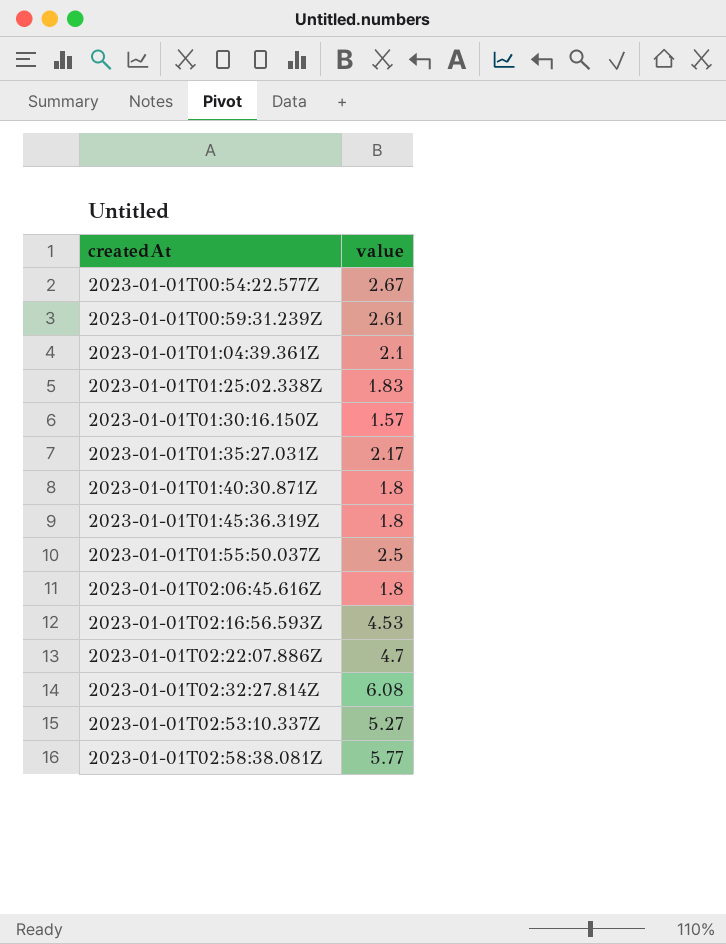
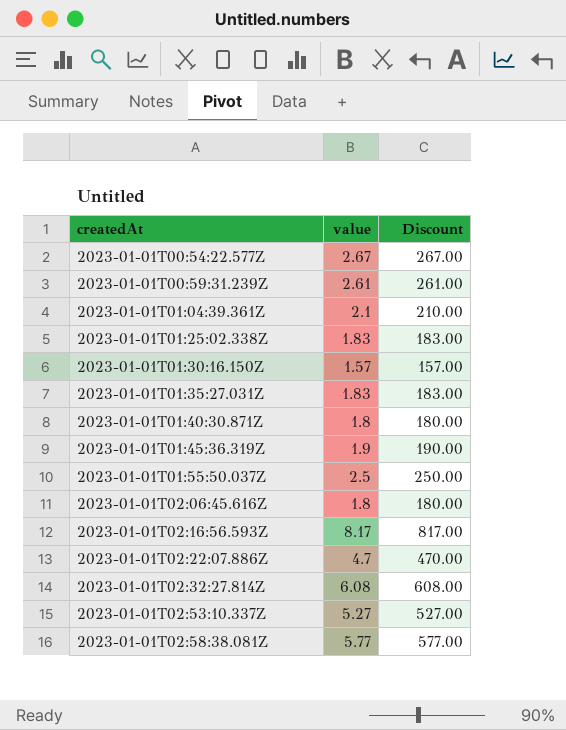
column Discount | formula: none -> [value] * 100
2023-01-01T01:35:27.031Z | value: 2.17 -> 1.83
2023-01-01T01:45:36.319Z | value: 1.8 -> 1.9
2023-01-01T02:16:56.593Z | value: 4.53 -> 8.17

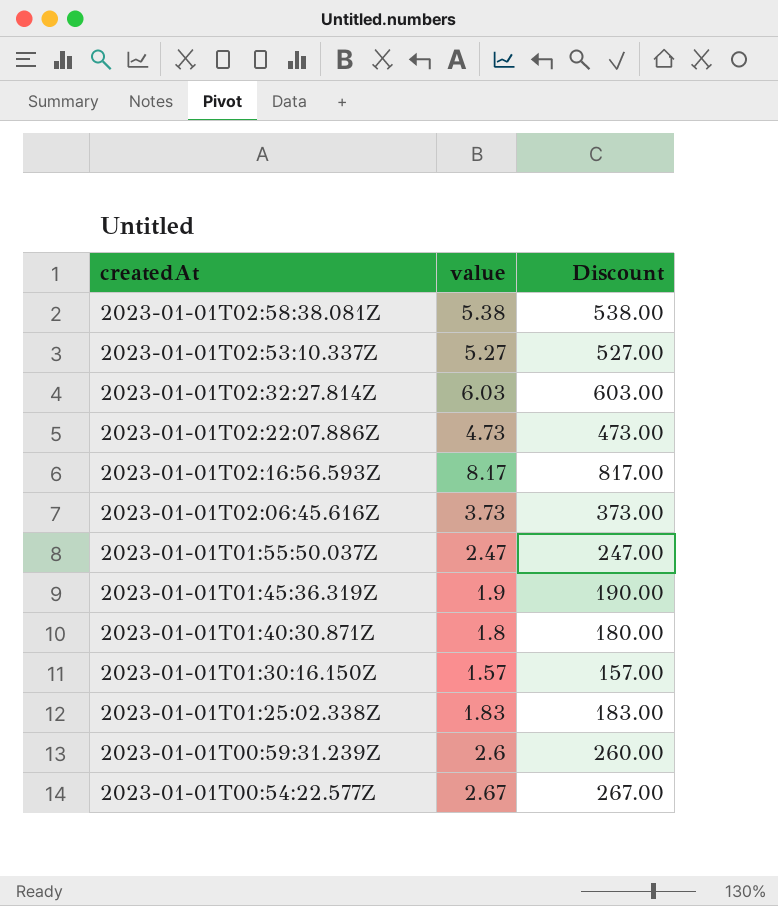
row order: createdAt ascending -> createdAt descending
row 2023-01-01T01:04:39.361Z: 2.1 | 210.00 -> none
row 2023-01-01T01:35:27.031Z: 1.83 | 183.00 -> none
2023-01-01T02:58:38.081Z | value: 5.77 -> 5.38
2023-01-01T02:58:38.081Z | Discount: 577.00 -> 538.00
2023-01-01T02:32:27.814Z | value: 6.08 -> 6.03
2023-01-01T02:32:27.814Z | Discount: 608.00 -> 603.00
2023-01-01T02:22:07.886Z | value: 4.7 -> 4.73
2023-01-01T02:22:07.886Z | Discount: 470.00 -> 473.00
2023-01-01T02:06:45.616Z | value: 1.8 -> 3.73
2023-01-01T02:06:45.616Z | Discount: 180.00 -> 373.00
2023-01-01T01:55:50.037Z | value: 2.5 -> 2.47
2023-01-01T01:55:50.037Z | Discount: 250.00 -> 247.00
2023-01-01T00:59:31.239Z | value: 2.61 -> 2.6
2023-01-01T00:59:31.239Z | Discount: 261.00 -> 260.00

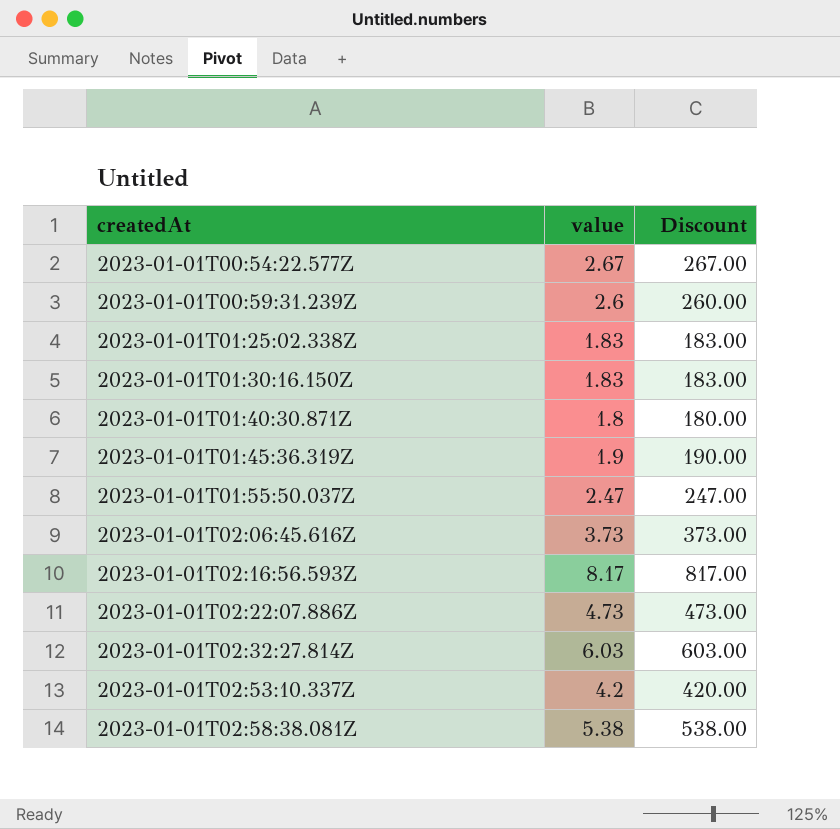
row order: createdAt descending -> createdAt ascending
2023-01-01T01:30:16.150Z | value: 1.57 -> 1.83
2023-01-01T01:30:16.150Z | Discount: 157.00 -> 183.00
2023-01-01T02:53:10.337Z | value: 5.27 -> 4.2
2023-01-01T02:53:10.337Z | Discount: 527.00 -> 420.00

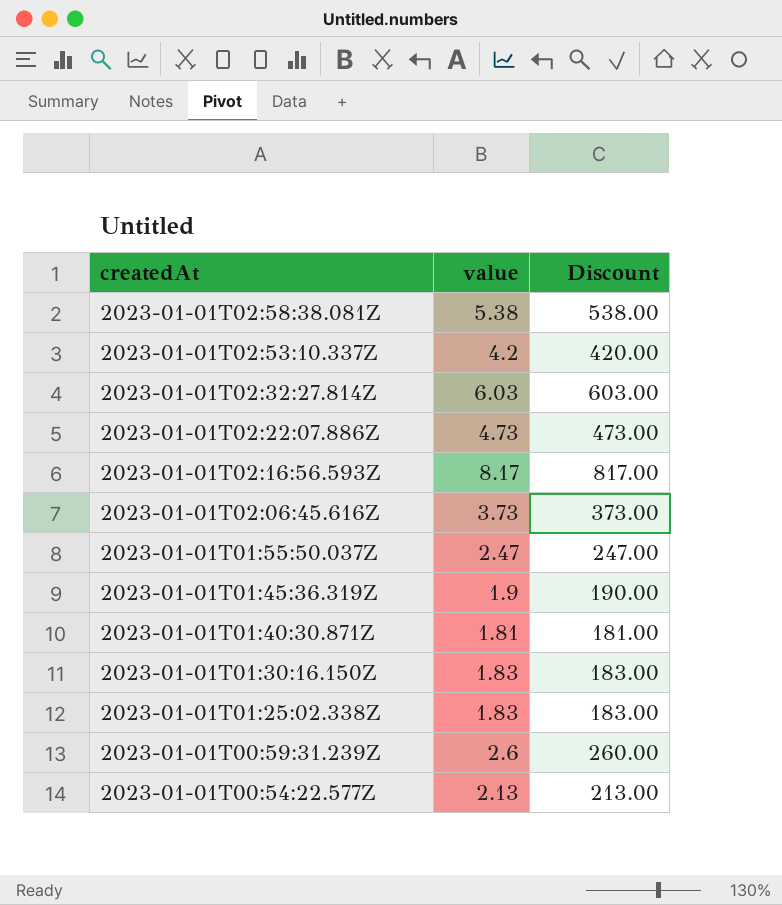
row order: createdAt ascending -> createdAt descending
2023-01-01T01:40:30.871Z | value: 1.8 -> 1.81
2023-01-01T01:40:30.871Z | Discount: 180.00 -> 181.00
2023-01-01T00:54:22.577Z | value: 2.67 -> 2.13
2023-01-01T00:54:22.577Z | Discount: 267.00 -> 213.00

